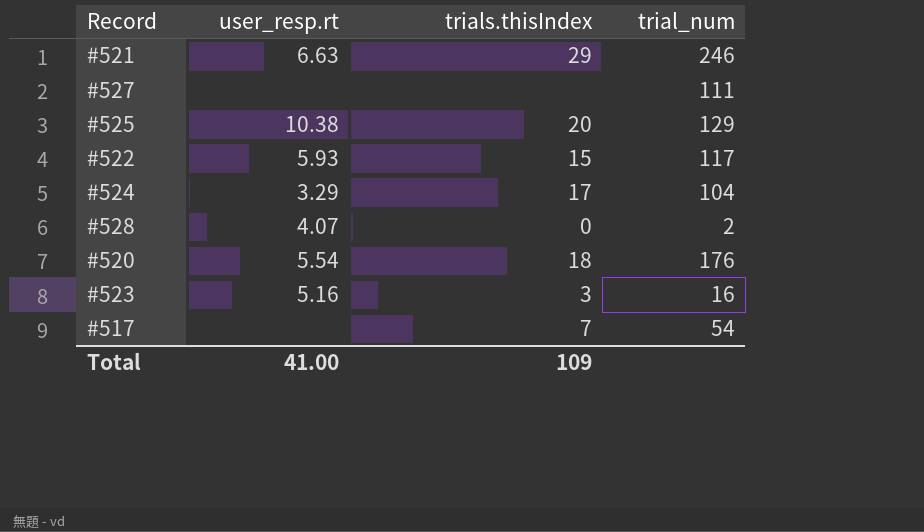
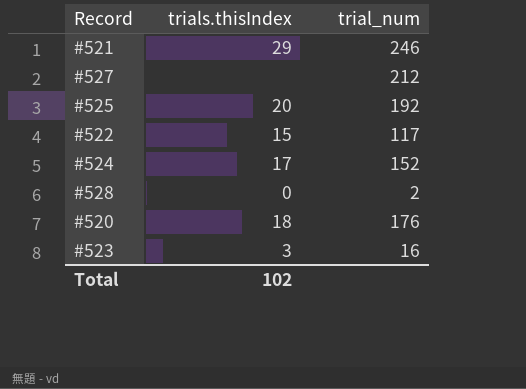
column user_resp.rt | position: 2 -> none
row #517: none | 7 | 54 -> none
#527 | trial_num: 111 -> 212
#525 | trial_num: 129 -> 192
#524 | trial_num: 104 -> 152
Total | trials.thisIndex: 109 -> 102

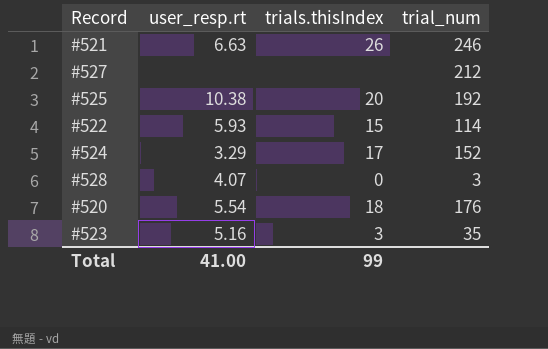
column user_resp.rt | position: none -> 2
#521 | trials.thisIndex: 29 -> 26
#522 | trial_num: 117 -> 114
#528 | trial_num: 2 -> 3
#523 | trial_num: 16 -> 35
Total | trials.thisIndex: 102 -> 99

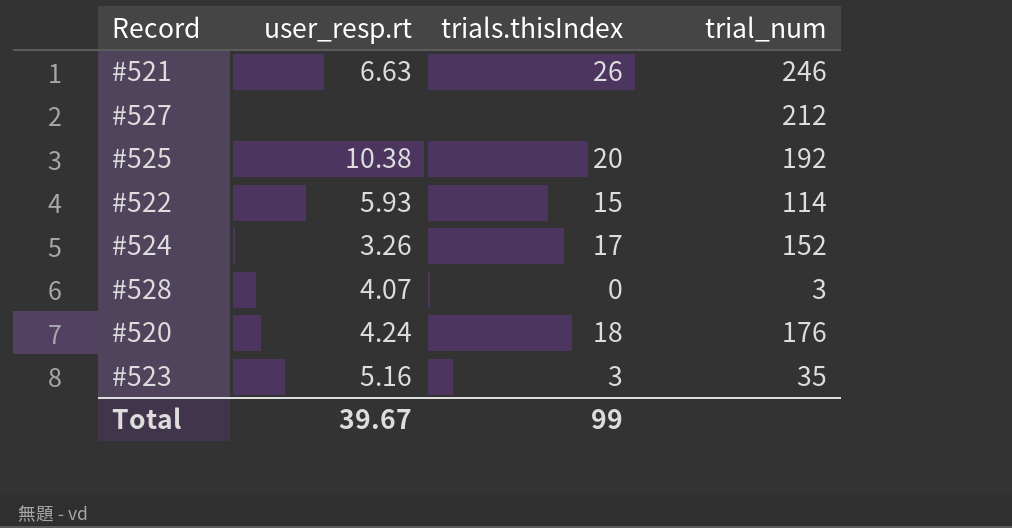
#524 | user_resp.rt: 3.29 -> 3.26
#520 | user_resp.rt: 5.54 -> 4.24
Total | user_resp.rt: 41.00 -> 39.67

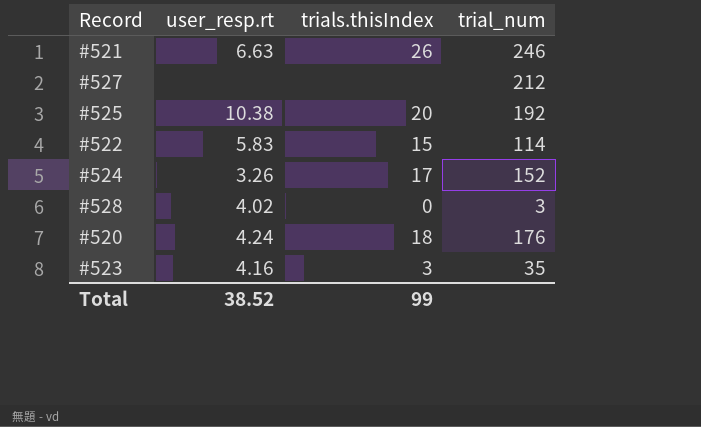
#522 | user_resp.rt: 5.93 -> 5.83
#528 | user_resp.rt: 4.07 -> 4.02
#523 | user_resp.rt: 5.16 -> 4.16
Total | user_resp.rt: 39.67 -> 38.52

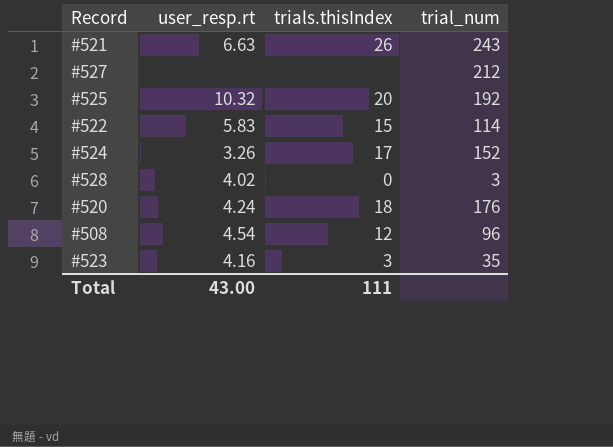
#521 | trial_num: 246 -> 243
#525 | user_resp.rt: 10.38 -> 10.32
row #508: none -> 4.54 | 12 | 96
Total | user_resp.rt: 38.52 -> 43.00
Total | trials.thisIndex: 99 -> 111

